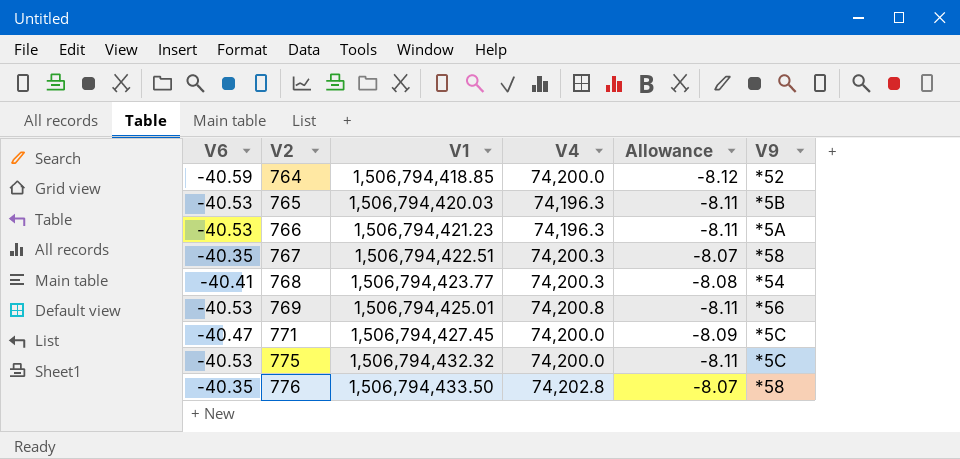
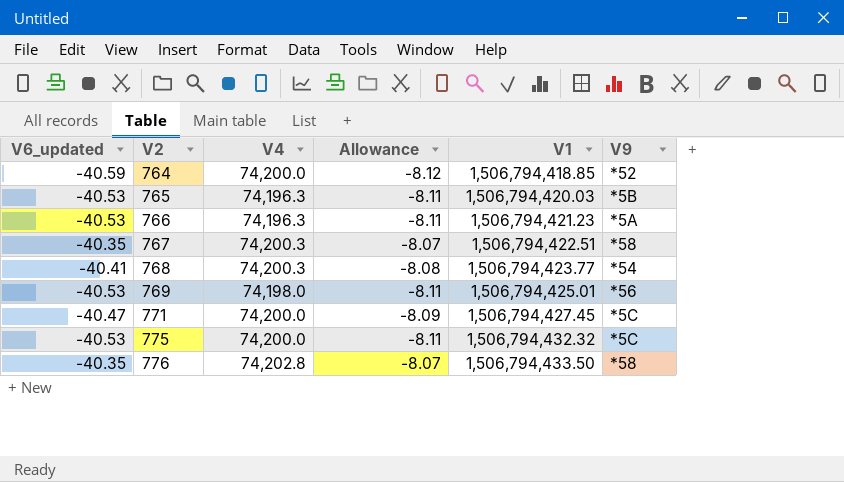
column name: V6 -> V6_updated
column V1 | position: 3 -> 5
769 | V4: 74,200.8 -> 74,198.0

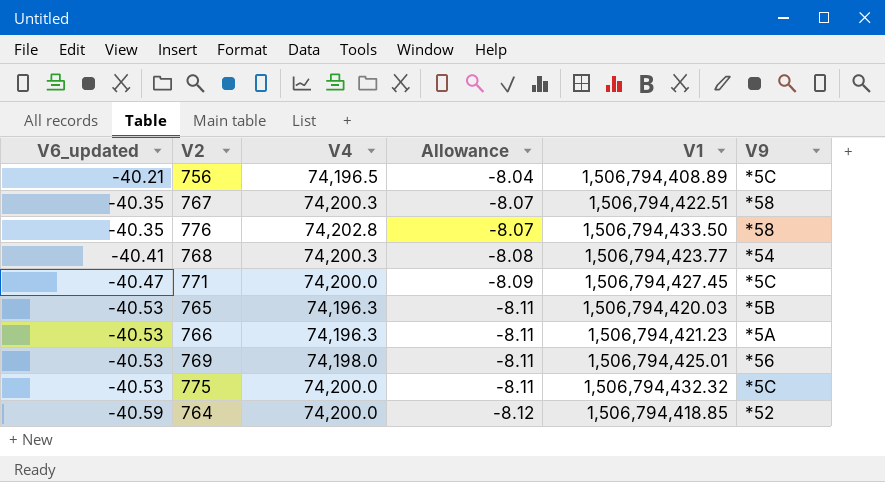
row order: V2 ascending -> V6_updated descending
row 756: none -> -40.21 | 74,196.5 | -8.04 | 1,506,794,408.89 | *5C

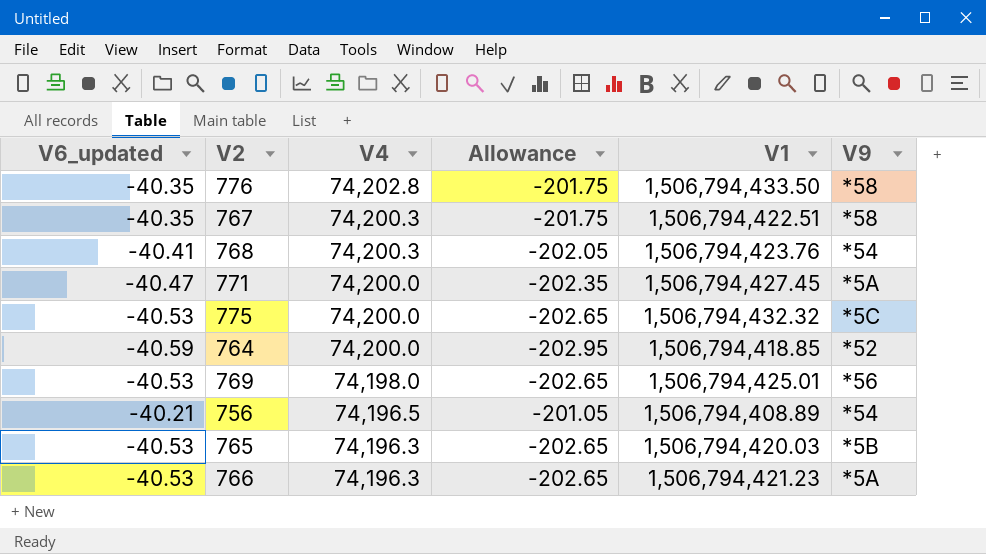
row order: V6_updated descending -> V4 descending
column Allowance | formula: [V6_updated] * 0.2 -> [V6_updated] * 5
768 | V1: 1,506,794,423.77 -> 1,506,794,423.76
771 | V9: *5C -> *5A
756 | V9: *5C -> *54

